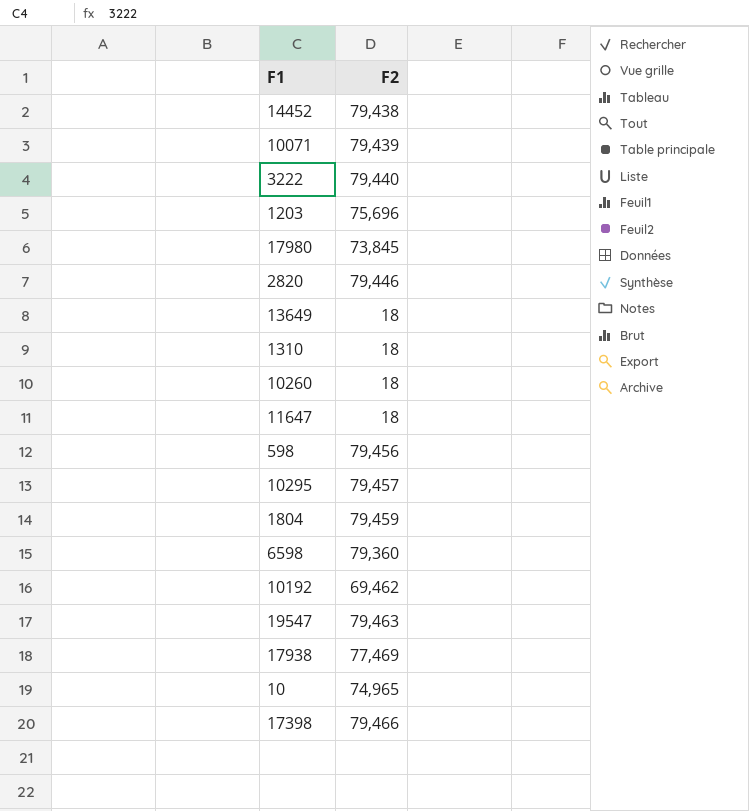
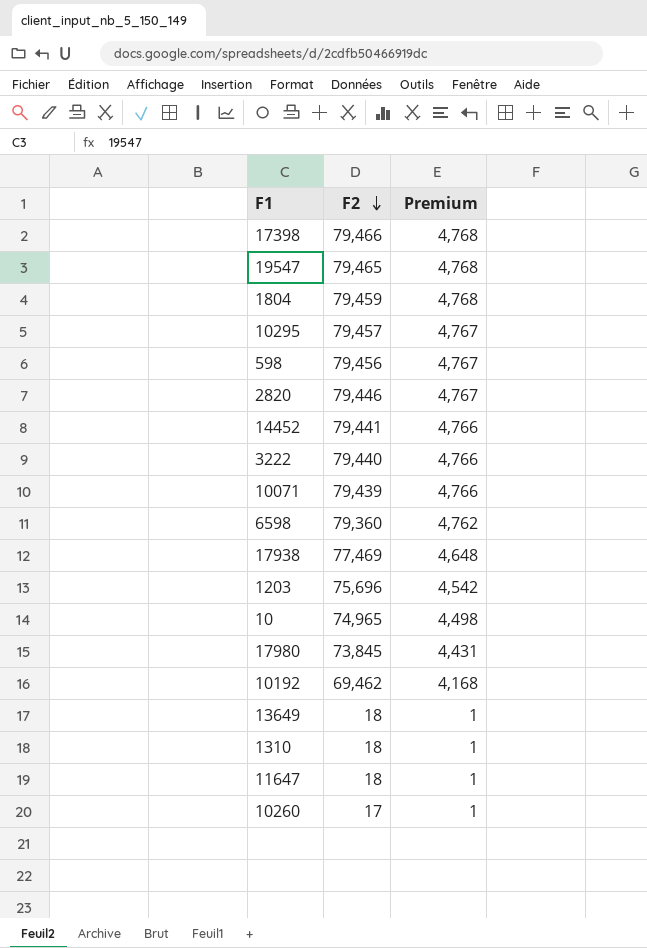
row order: none -> F2 descending
column Premium | formula: none -> [F2] * 0.06
19547 | F2: 79,463 -> 79,465
14452 | F2: 79,438 -> 79,441
10260 | F2: 18 -> 17

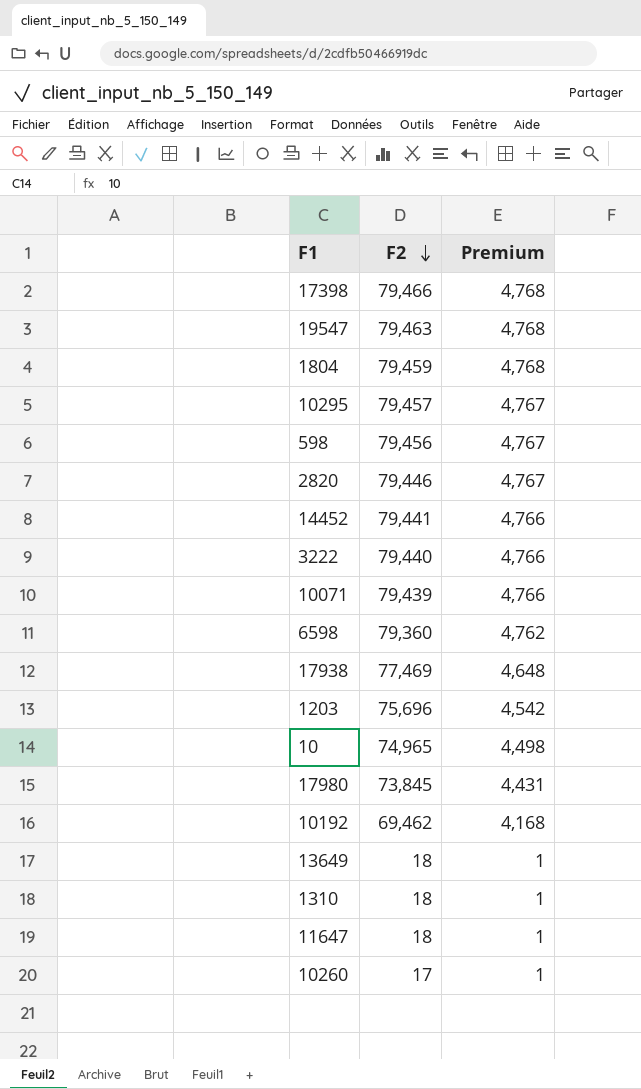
19547 | F2: 79,465 -> 79,463

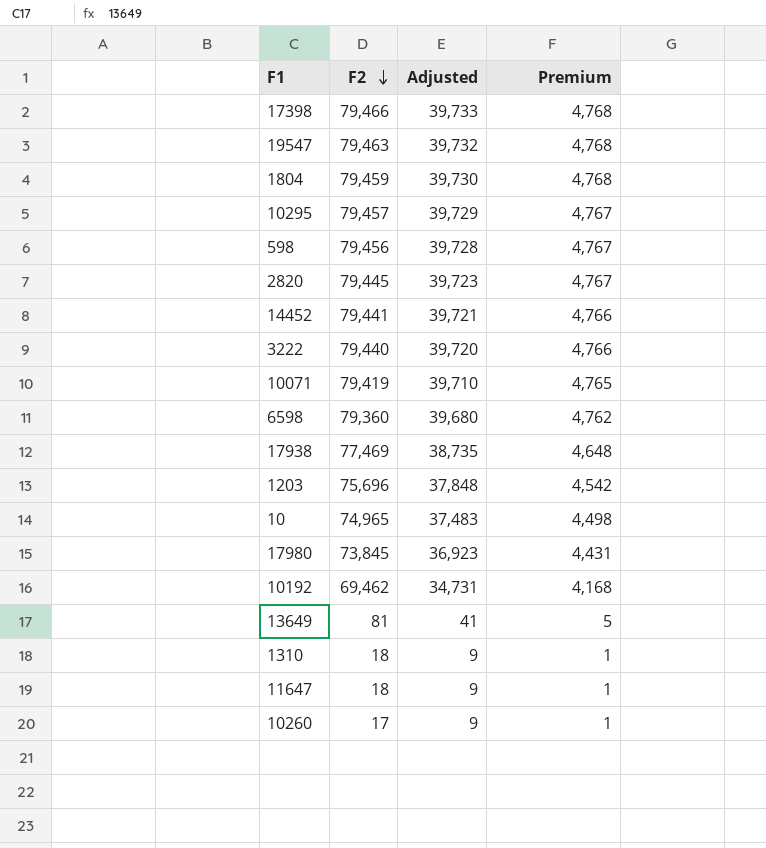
column Adjusted | formula: none -> [F2] * 0.5
2820 | F2: 79,446 -> 79,445
10071 | F2: 79,439 -> 79,419
10071 | Premium: 4,766 -> 4,765
13649 | F2: 18 -> 81
13649 | Premium: 1 -> 5

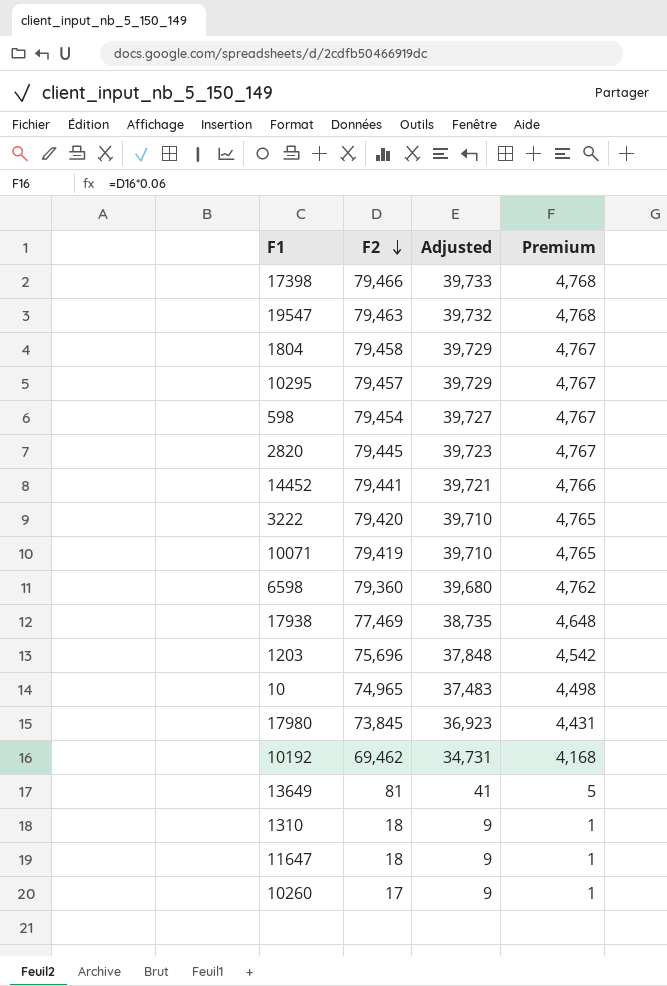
1804 | F2: 79,459 -> 79,458
1804 | Adjusted: 39,730 -> 39,729
1804 | Premium: 4,768 -> 4,767
598 | F2: 79,456 -> 79,454
598 | Adjusted: 39,728 -> 39,727
3222 | F2: 79,440 -> 79,420
3222 | Adjusted: 39,720 -> 39,710
3222 | Premium: 4,766 -> 4,765

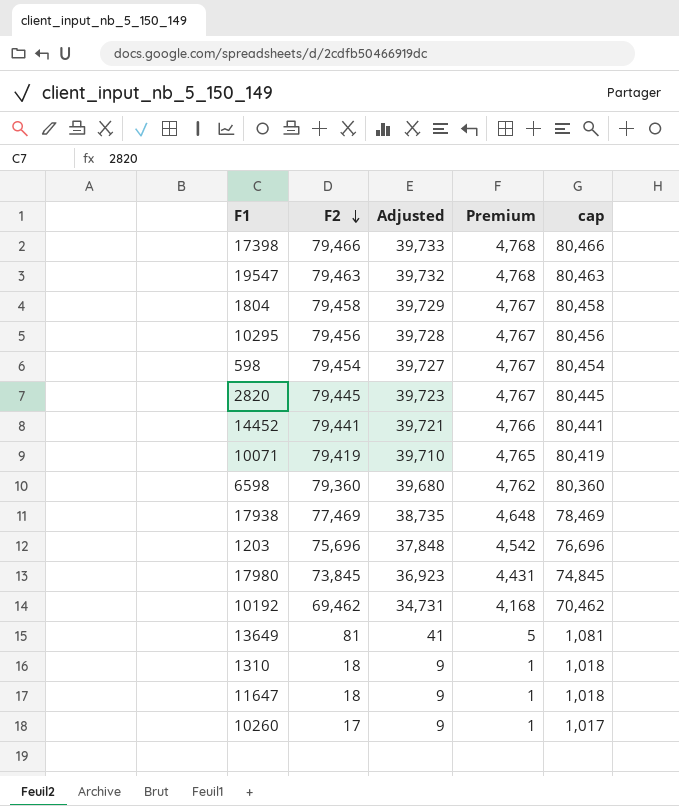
column cap | formula: none -> [F2] + 1000
row 3222: 79,420 | 39,710 | 4,765 -> none
row 10: 74,965 | 37,483 | 4,498 -> none
10295 | F2: 79,457 -> 79,456
10295 | Adjusted: 39,729 -> 39,728

